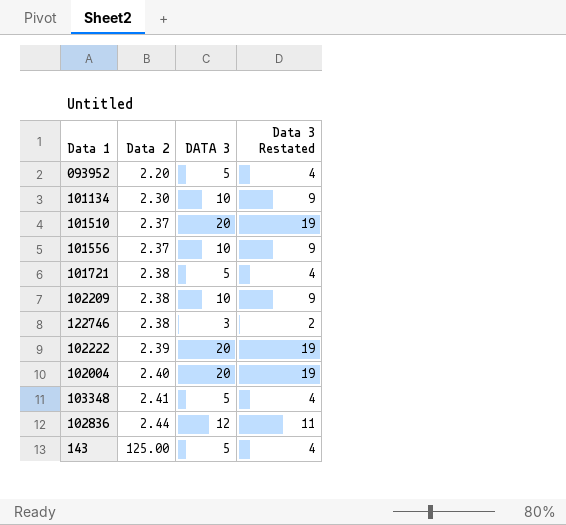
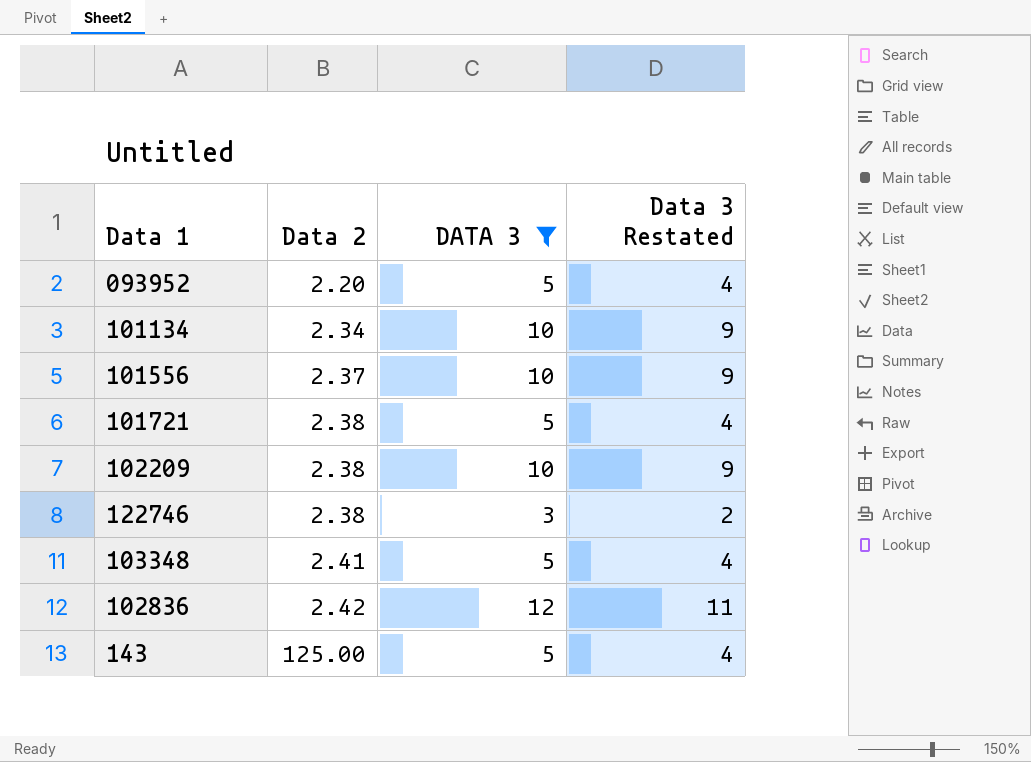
filter: none -> DATA 3 != 20
101134 | Data 2: 2.30 -> 2.34
102836 | Data 2: 2.44 -> 2.42

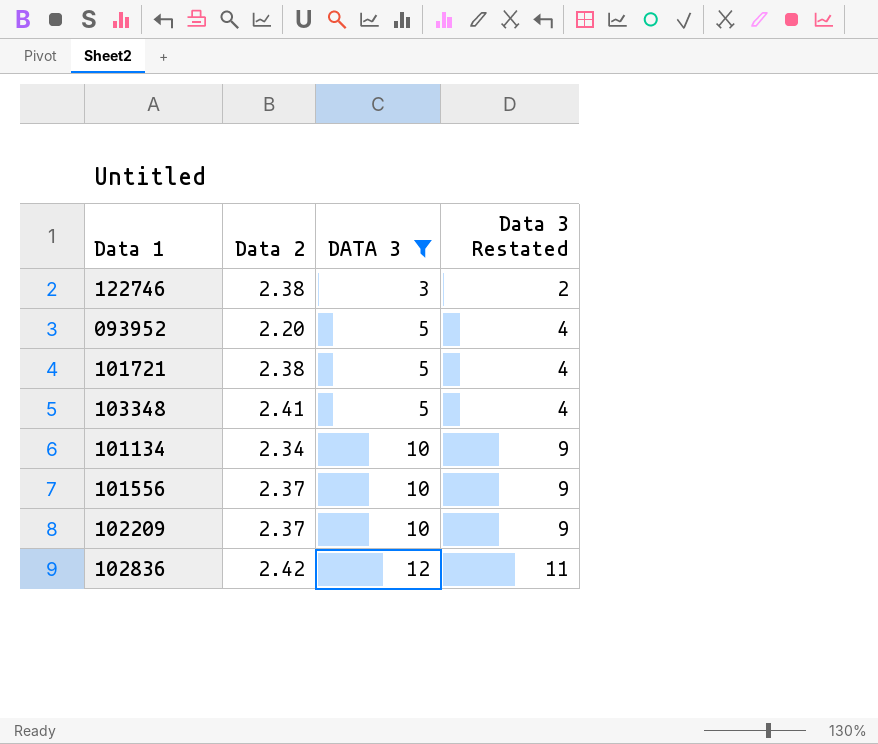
row order: Data 2 ascending -> DATA 3 ascending
row 143: 125.00 | 5 | 4 -> none
102209 | Data 2: 2.38 -> 2.37

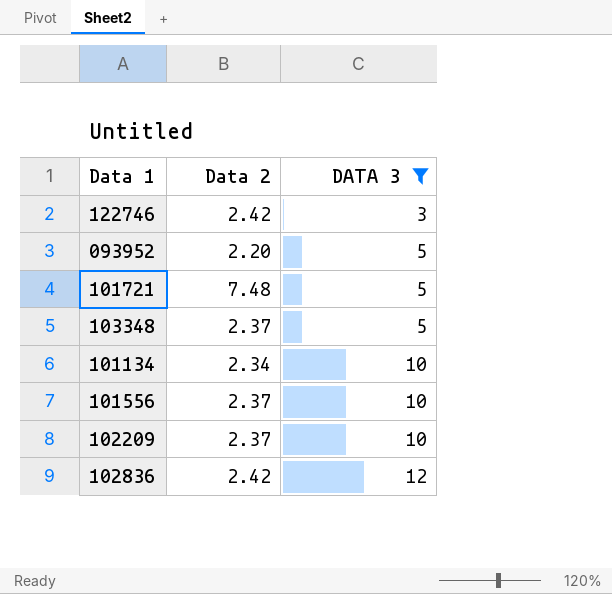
column Data 3 Restated | formula: [DATA 3] - 1 -> none
122746 | Data 2: 2.38 -> 2.42
101721 | Data 2: 2.38 -> 7.48
103348 | Data 2: 2.41 -> 2.37

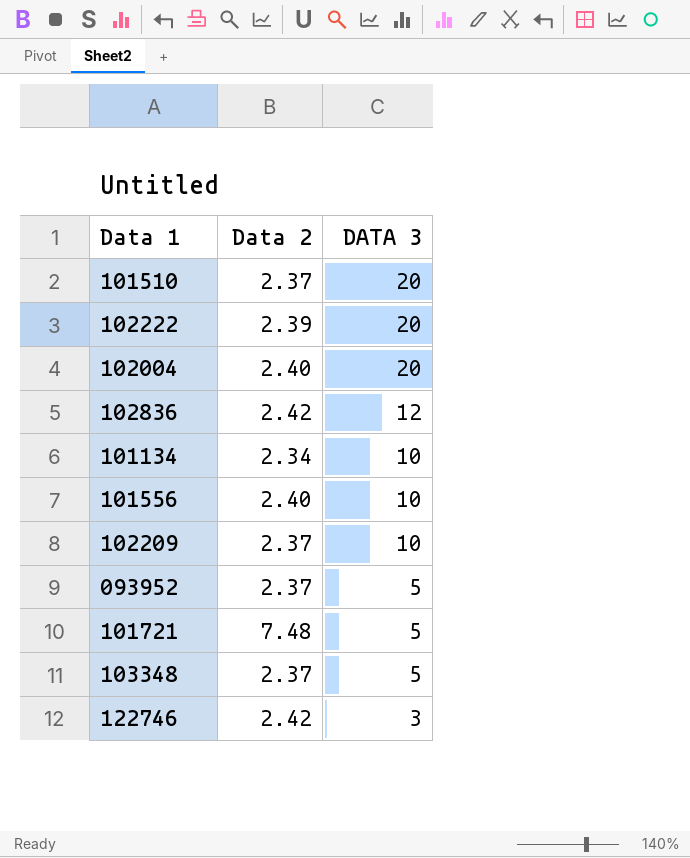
filter: DATA 3 != 20 -> none
row order: DATA 3 ascending -> DATA 3 descending
101556 | Data 2: 2.37 -> 2.40
093952 | Data 2: 2.20 -> 2.37

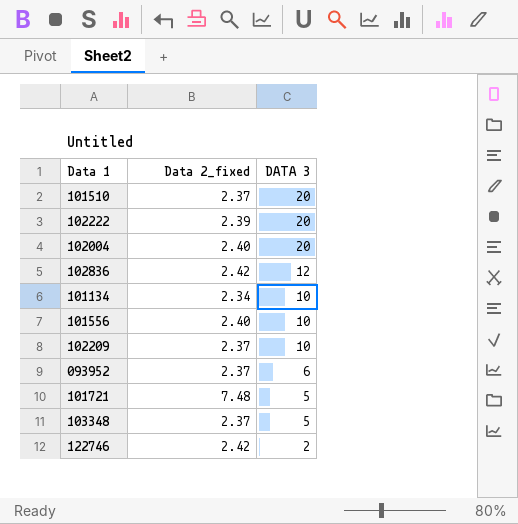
column name: Data 2 -> Data 2_fixed
093952 | DATA 3: 5 -> 6
122746 | DATA 3: 3 -> 2

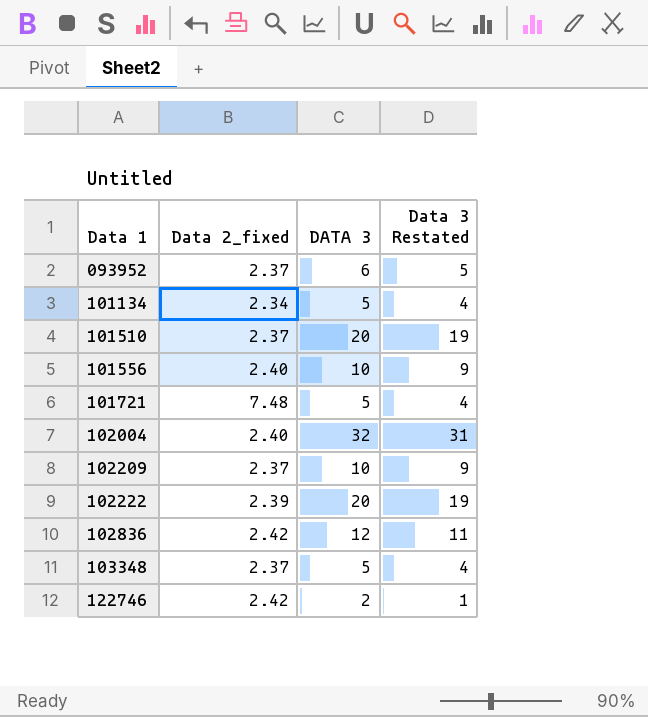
row order: DATA 3 descending -> Data 1 ascending
column Data 3 Restated | formula: none -> [DATA 3] - 1
101134 | DATA 3: 10 -> 5
102004 | DATA 3: 20 -> 32

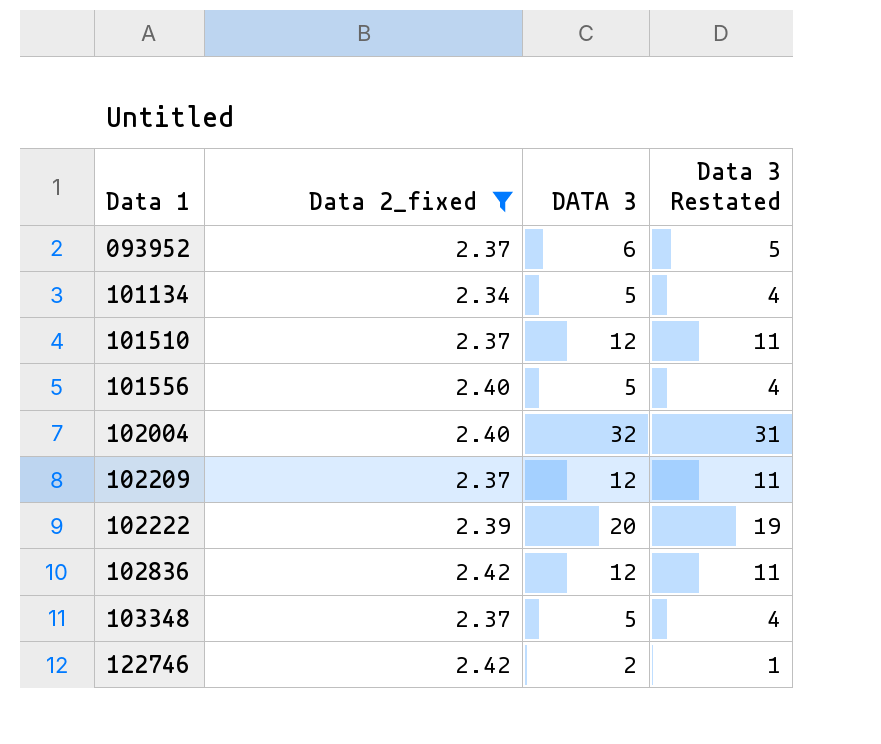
filter: none -> Data 2_fixed != 7.48
101510 | DATA 3: 20 -> 12
101510 | Data 3 Restated: 19 -> 11
101556 | DATA 3: 10 -> 5
101556 | Data 3 Restated: 9 -> 4
102209 | DATA 3: 10 -> 12
102209 | Data 3 Restated: 9 -> 11

